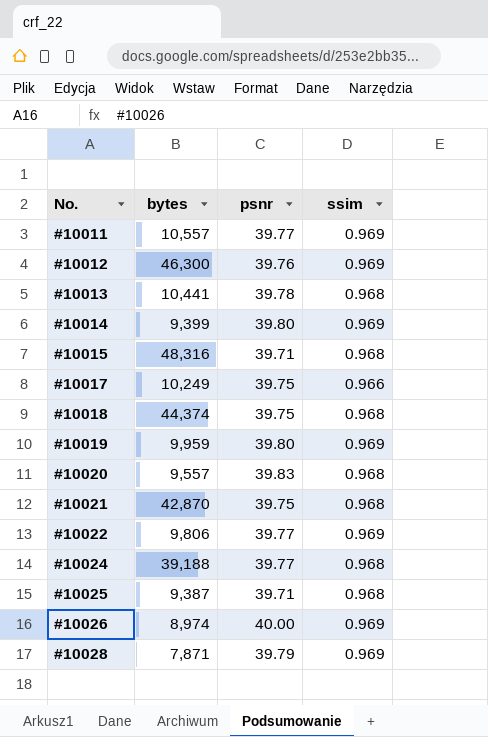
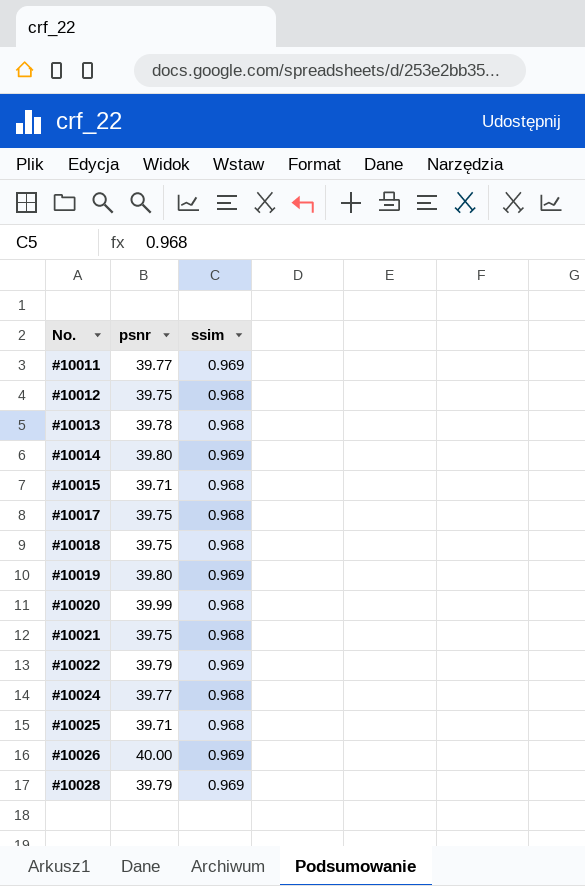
column bytes | position: 2 -> none
#10012 | psnr: 39.76 -> 39.75
#10012 | ssim: 0.969 -> 0.968
#10017 | ssim: 0.966 -> 0.968
#10020 | psnr: 39.83 -> 39.99
#10022 | psnr: 39.77 -> 39.79

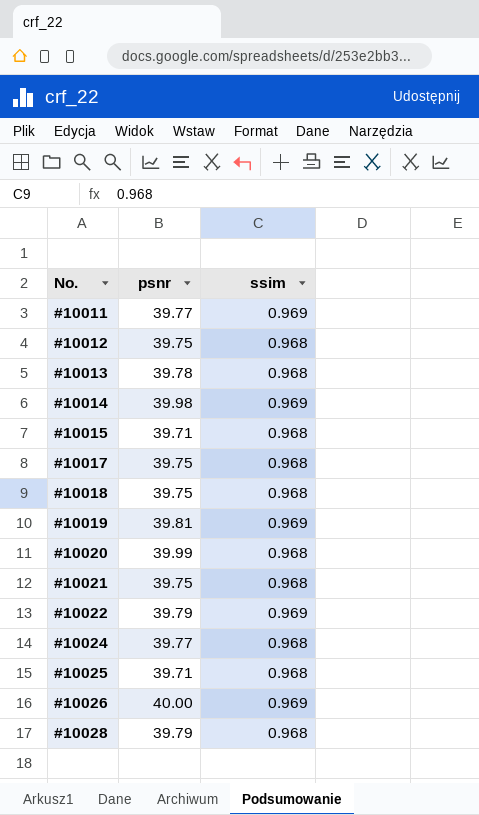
#10014 | psnr: 39.80 -> 39.98
#10019 | psnr: 39.80 -> 39.81
#10028 | ssim: 0.969 -> 0.968

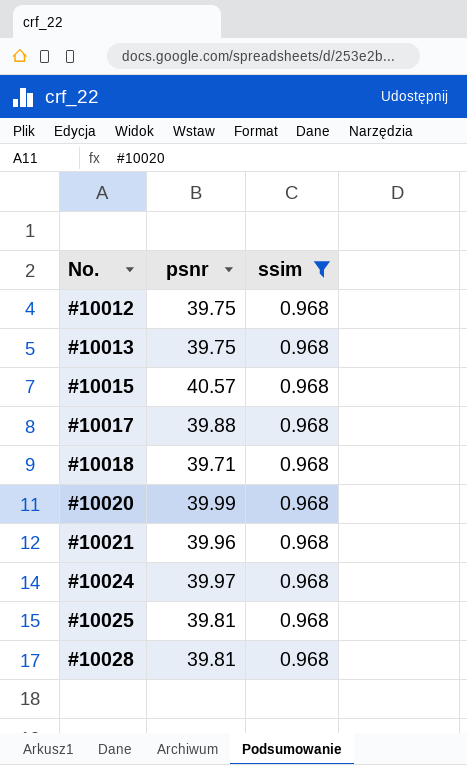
filter: none -> ssim = 0.968
#10013 | psnr: 39.78 -> 39.75
#10015 | psnr: 39.71 -> 40.57
#10017 | psnr: 39.75 -> 39.88
#10018 | psnr: 39.75 -> 39.71
#10021 | psnr: 39.75 -> 39.96
#10024 | psnr: 39.77 -> 39.97
#10025 | psnr: 39.71 -> 39.81
#10028 | psnr: 39.79 -> 39.81

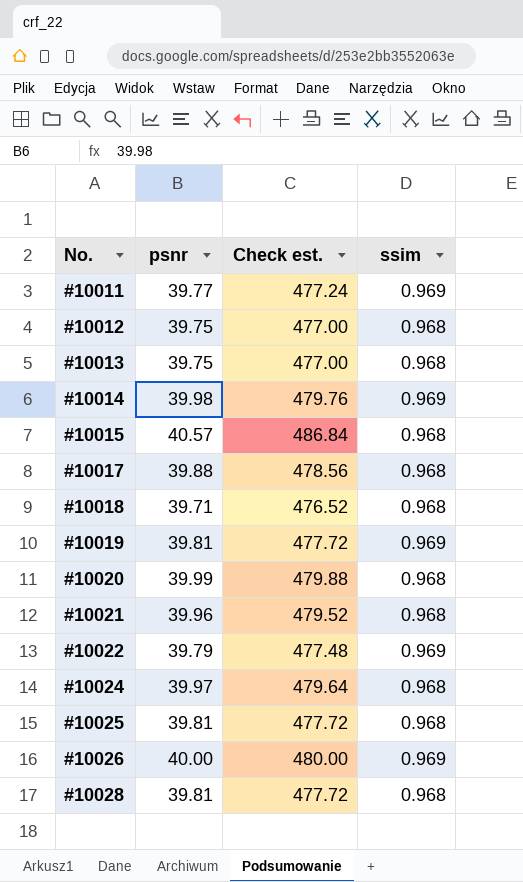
filter: ssim = 0.968 -> none
column Check est. | formula: none -> [psnr] * 12

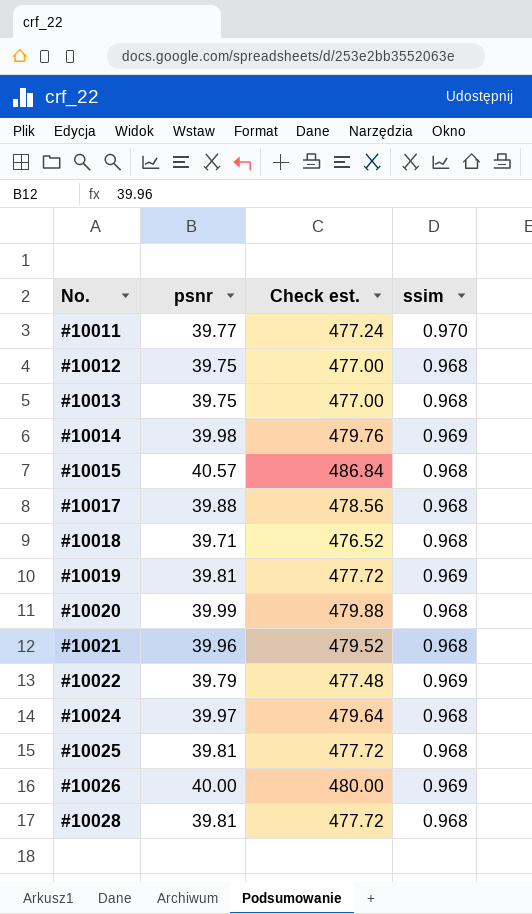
#10011 | ssim: 0.969 -> 0.970

